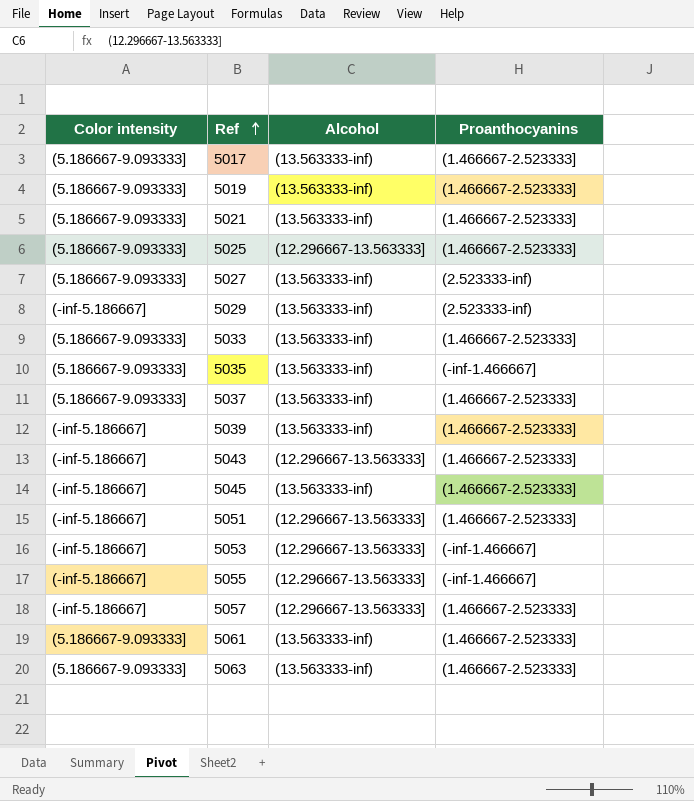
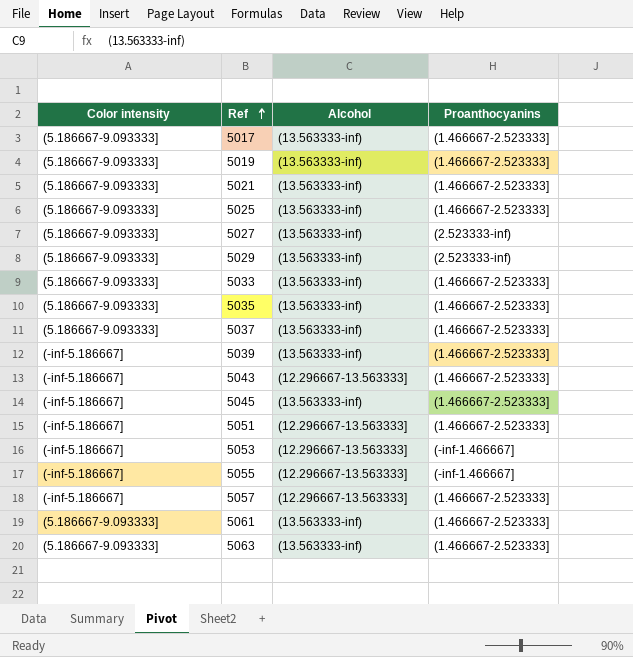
5025 | Alcohol: (12.296667-13.563333] -> (13.563333-inf)
5029 | Color intensity: (-inf-5.186667] -> (5.186667-9.093333]
5035 | Proanthocyanins: (-inf-1.466667] -> (1.466667-2.523333]

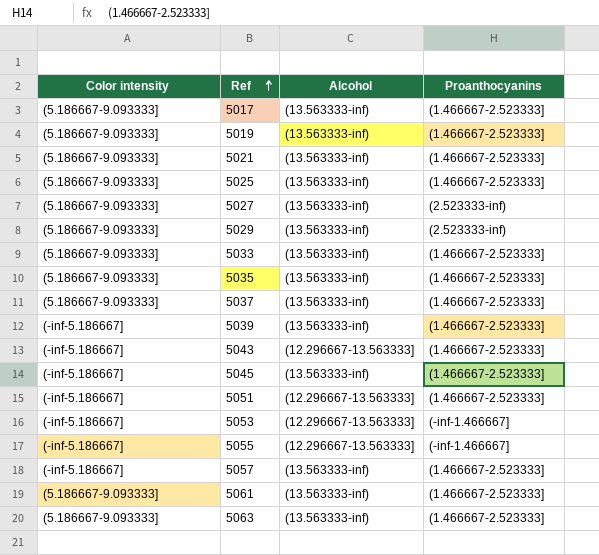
5057 | Alcohol: (12.296667-13.563333] -> (13.563333-inf)

